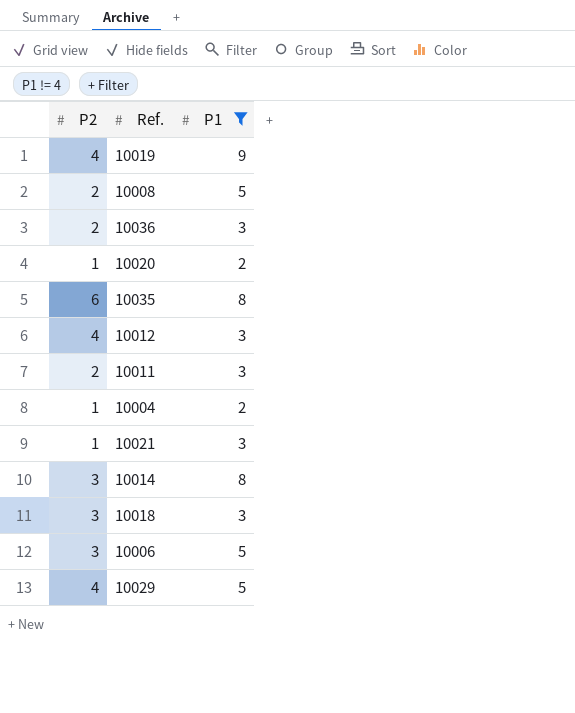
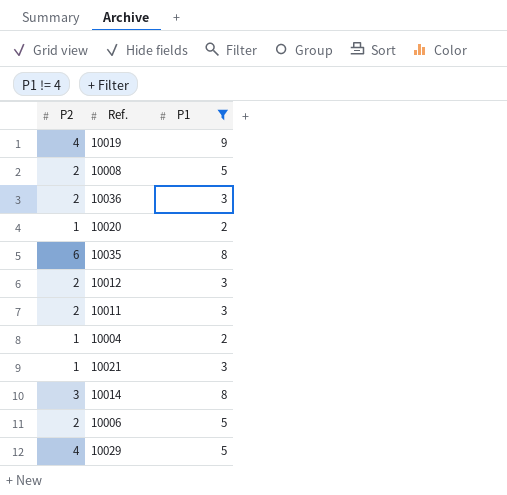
row 10018: 3 | 3 -> none
10012 | P2: 4 -> 2
10006 | P2: 3 -> 2

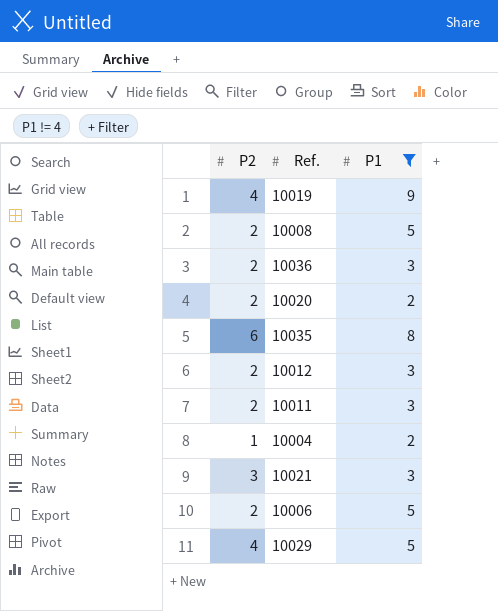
row 10014: 3 | 8 -> none
10020 | P2: 1 -> 2
10021 | P2: 1 -> 3

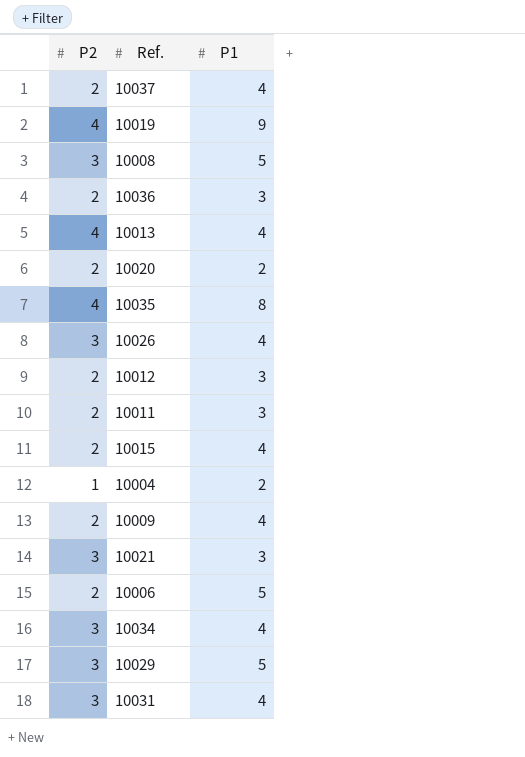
filter: P1 != 4 -> none
10008 | P2: 2 -> 3
10035 | P2: 6 -> 4
10029 | P2: 4 -> 3

